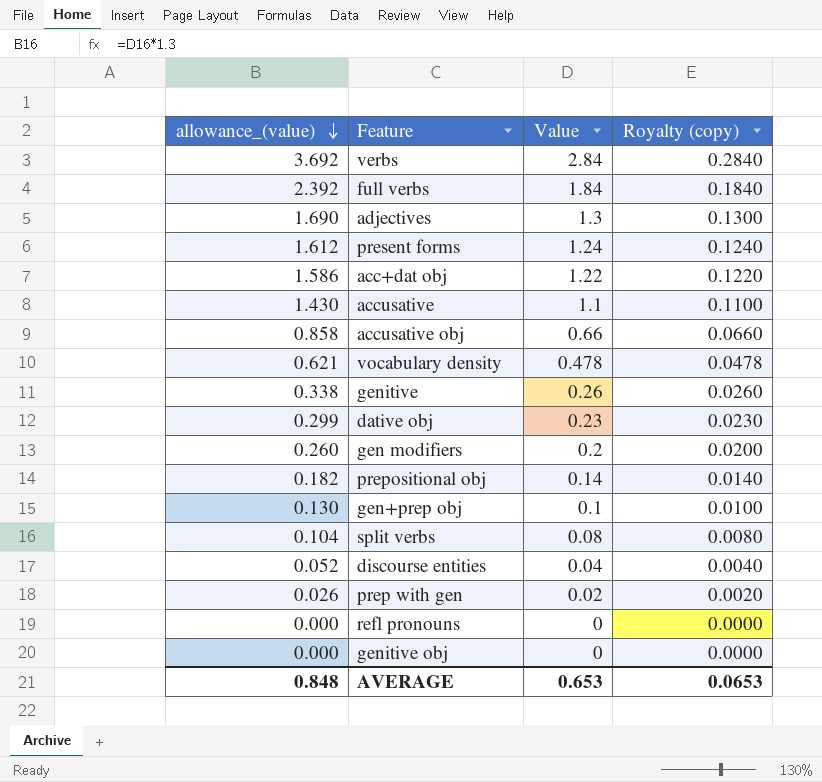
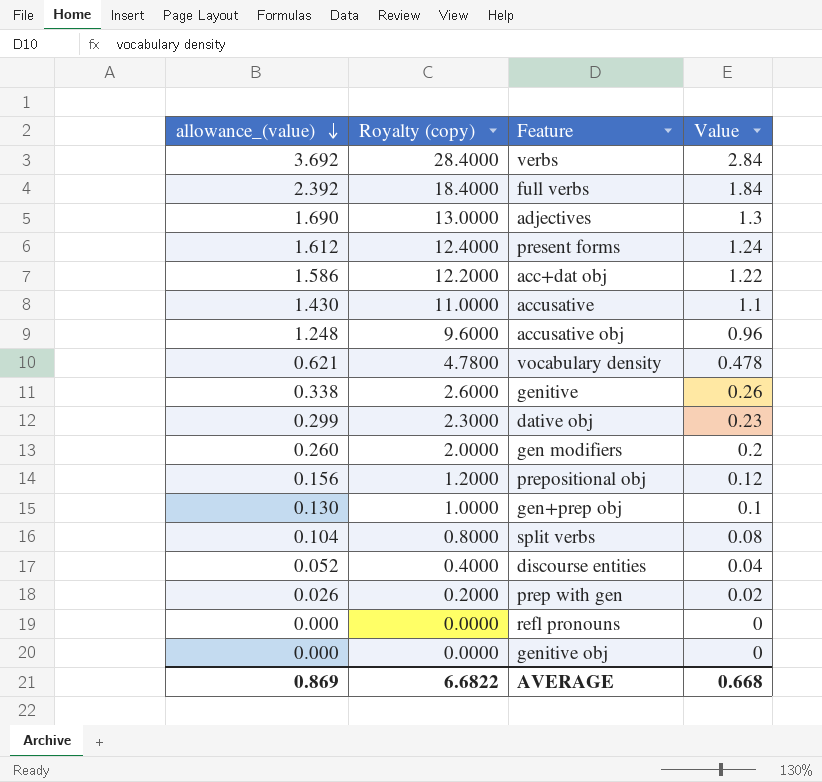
column Royalty (copy) | formula: [Value] * 0.1 -> [Value] * 10
column Royalty (copy) | position: 4 -> 2
accusative obj | allowance_(value): 0.858 -> 1.248
accusative obj | Value: 0.66 -> 0.96
prepositional obj | allowance_(value): 0.182 -> 0.156
prepositional obj | Value: 0.14 -> 0.12
AVERAGE | allowance_(value): 0.848 -> 0.869
AVERAGE | Royalty (copy): 0.0653 -> 6.6822
AVERAGE | Value: 0.653 -> 0.668

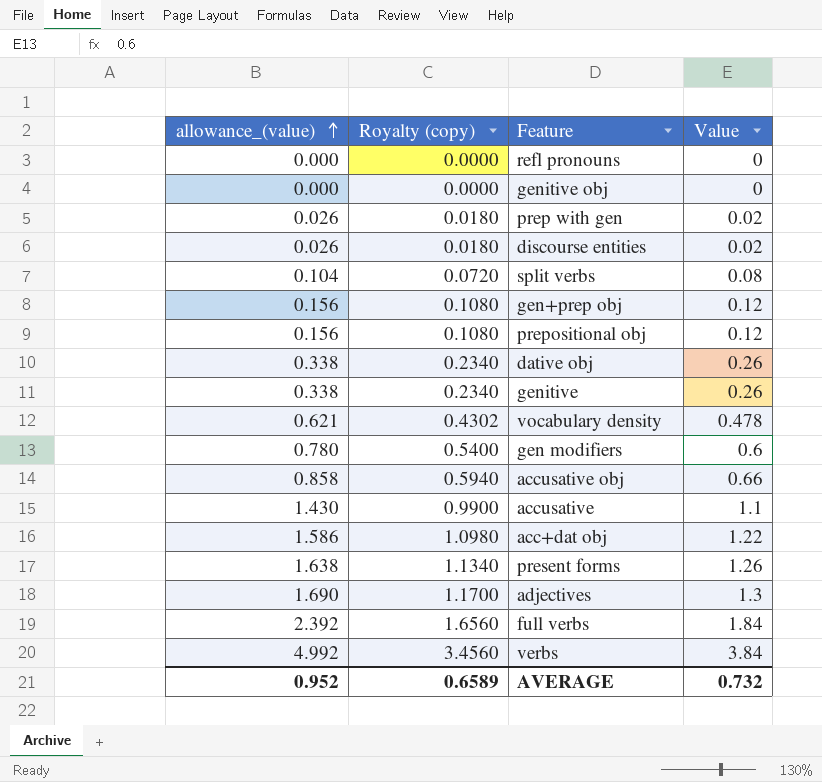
row order: allowance_(value) descending -> allowance_(value) ascending
column Royalty (copy) | formula: [Value] * 10 -> [Value] * 0.9
discourse entities | allowance_(value): 0.052 -> 0.026
discourse entities | Value: 0.04 -> 0.02
gen+prep obj | allowance_(value): 0.130 -> 0.156
gen+prep obj | Value: 0.1 -> 0.12
dative obj | allowance_(value): 0.299 -> 0.338
dative obj | Value: 0.23 -> 0.26
gen modifiers | allowance_(value): 0.260 -> 0.780
gen modifiers | Value: 0.2 -> 0.6
accusative obj | allowance_(value): 1.248 -> 0.858
accusative obj | Value: 0.96 -> 0.66
present forms | allowance_(value): 1.612 -> 1.638
present forms | Value: 1.24 -> 1.26
verbs | allowance_(value): 3.692 -> 4.992
verbs | Value: 2.84 -> 3.84
AVERAGE | allowance_(value): 0.869 -> 0.952
AVERAGE | Royalty (copy): 6.6822 -> 0.6589
AVERAGE | Value: 0.668 -> 0.732

